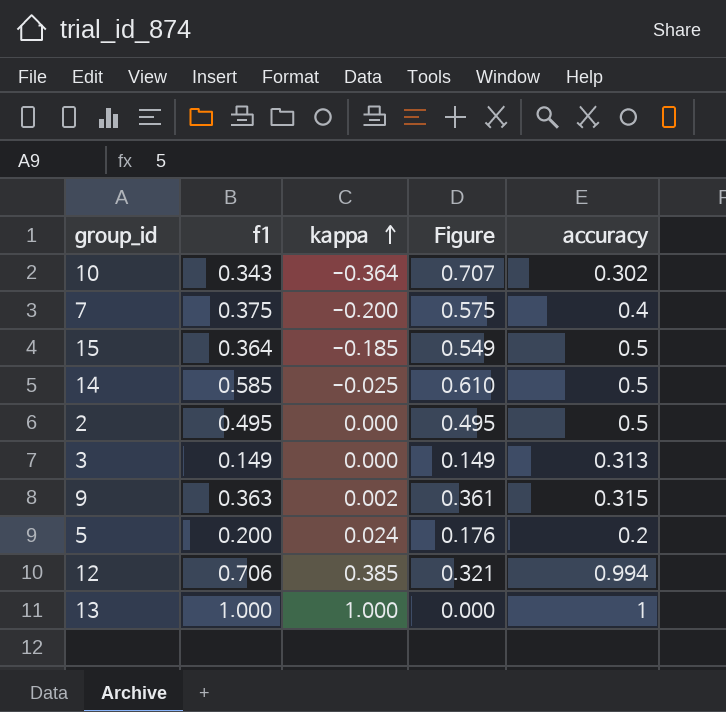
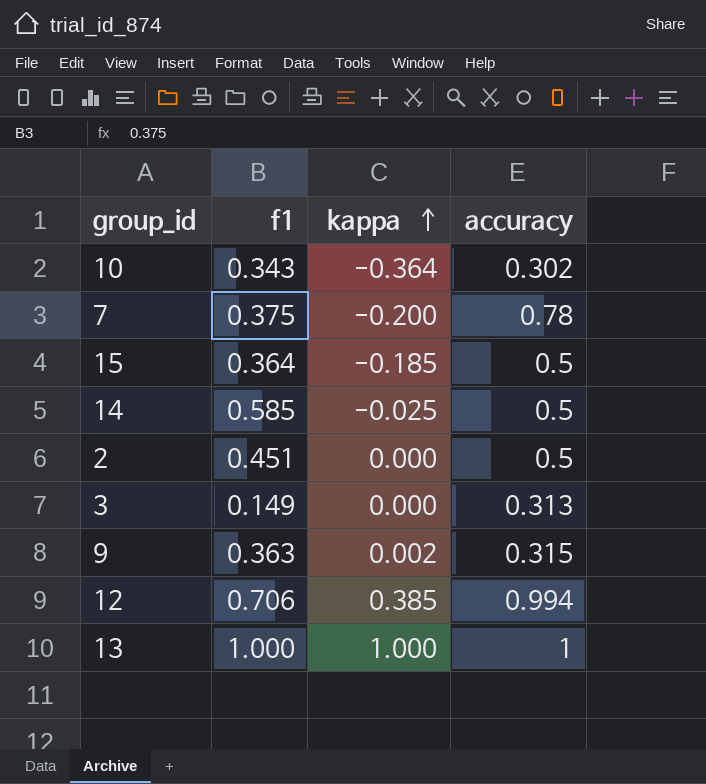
column Figure | formula: [f1] - [kappa] -> none
row 5: 0.200 | 0.024 | 0.176 | 0.2 -> none
7 | accuracy: 0.4 -> 0.78
2 | f1: 0.495 -> 0.451

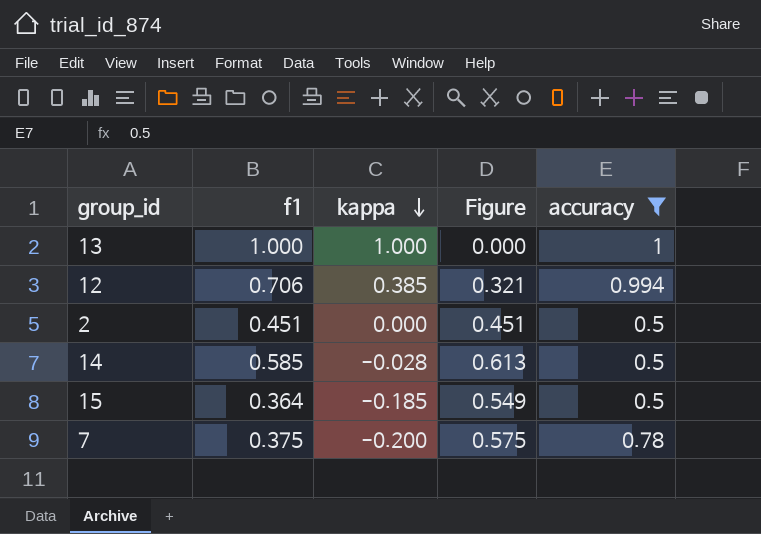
filter: none -> accuracy >= 0.5
row order: kappa ascending -> kappa descending
column Figure | formula: none -> [f1] - [kappa]
14 | kappa: -0.025 -> -0.028

